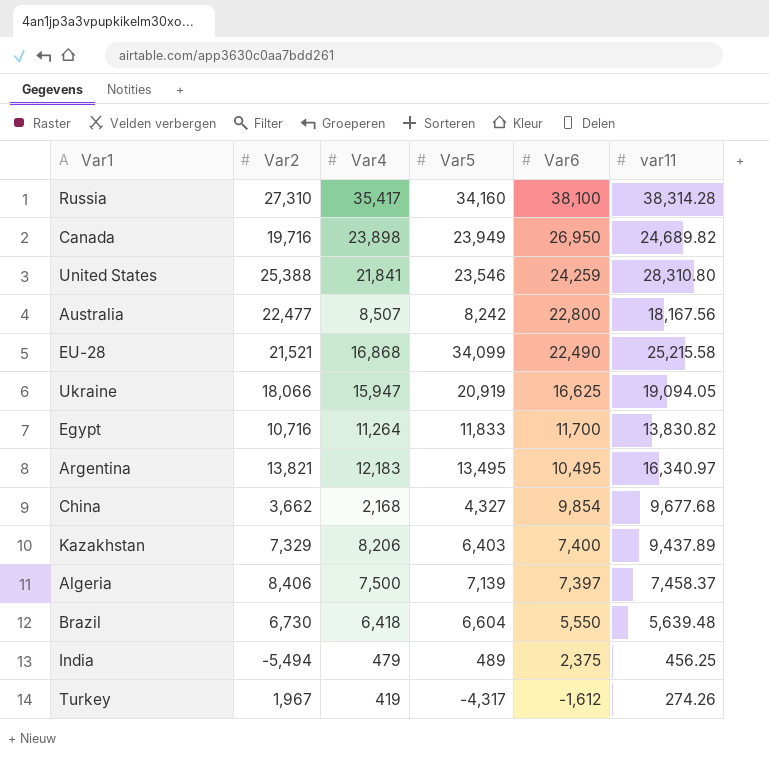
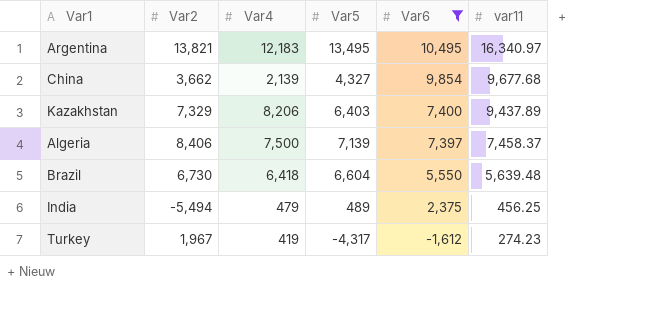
filter: none -> Var6 <= 10,495
China | Var4: 2,168 -> 2,139
Turkey | var11: 274.26 -> 274.23

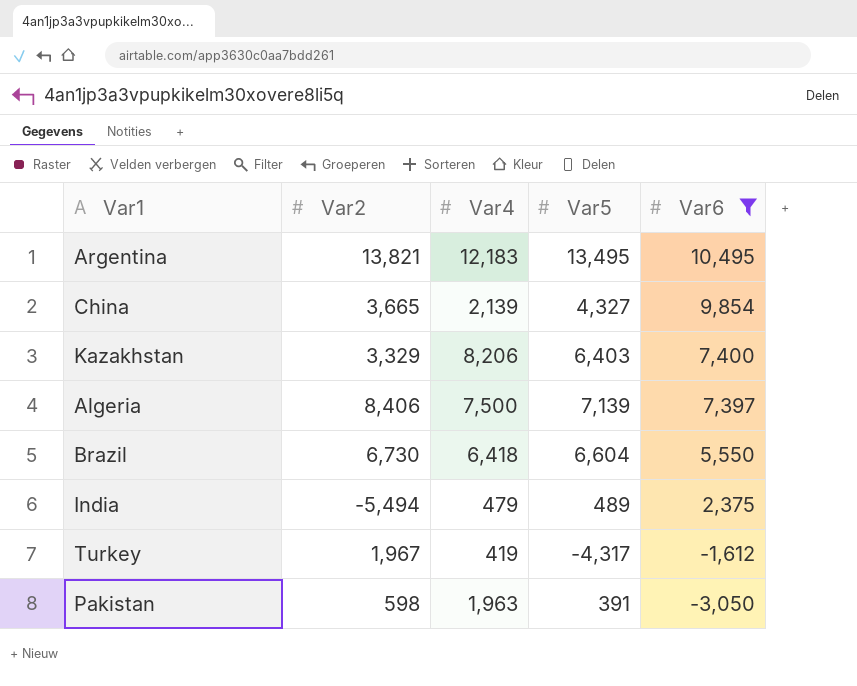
column var11 | position: 6 -> none
China | Var2: 3,662 -> 3,665
Kazakhstan | Var2: 7,329 -> 3,329
row Pakistan: none -> 598 | 1,963 | 391 | -3,050

